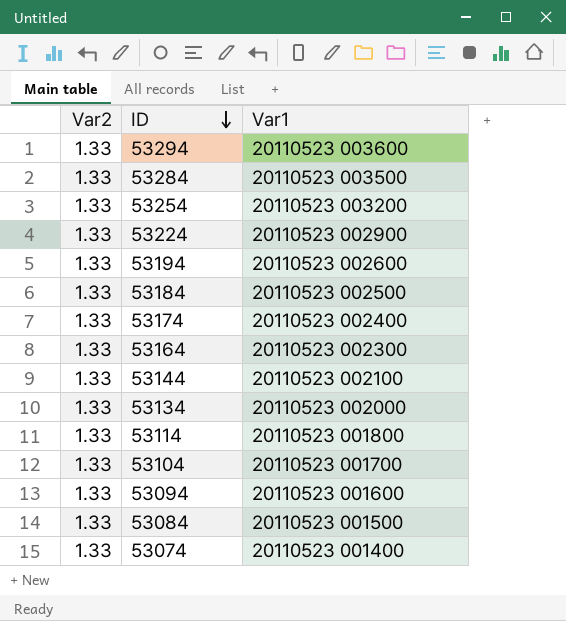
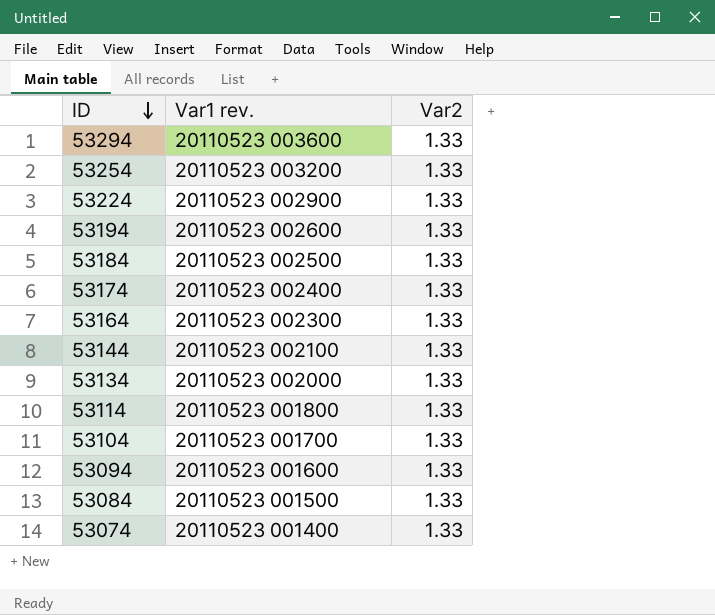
column name: Var1 -> Var1 rev.
column Var2 | position: 1 -> 3
row 53284: 1.33 | 20110523 003500 -> none

